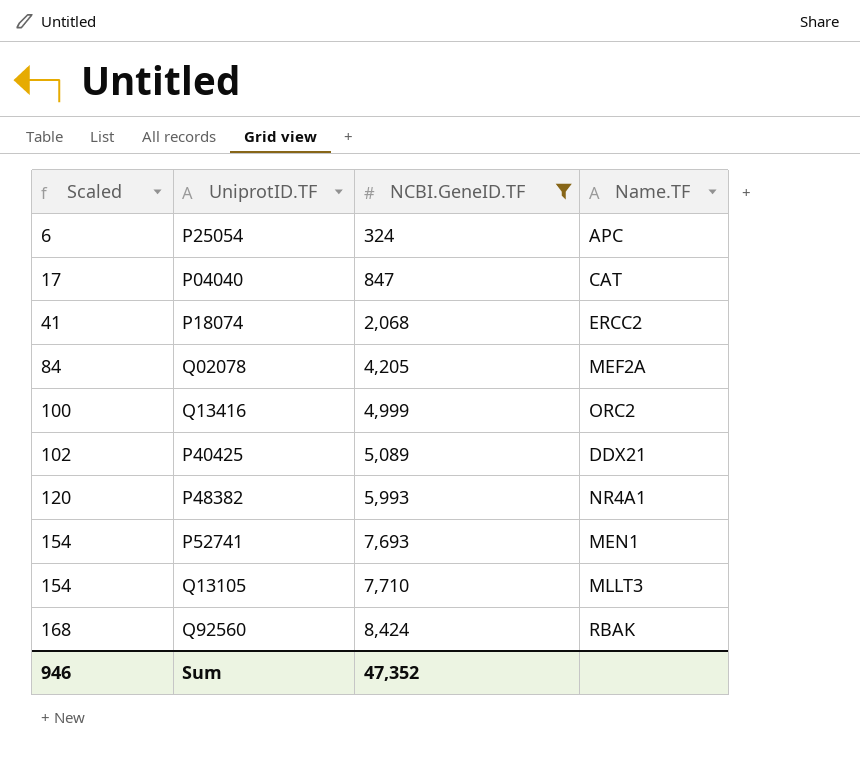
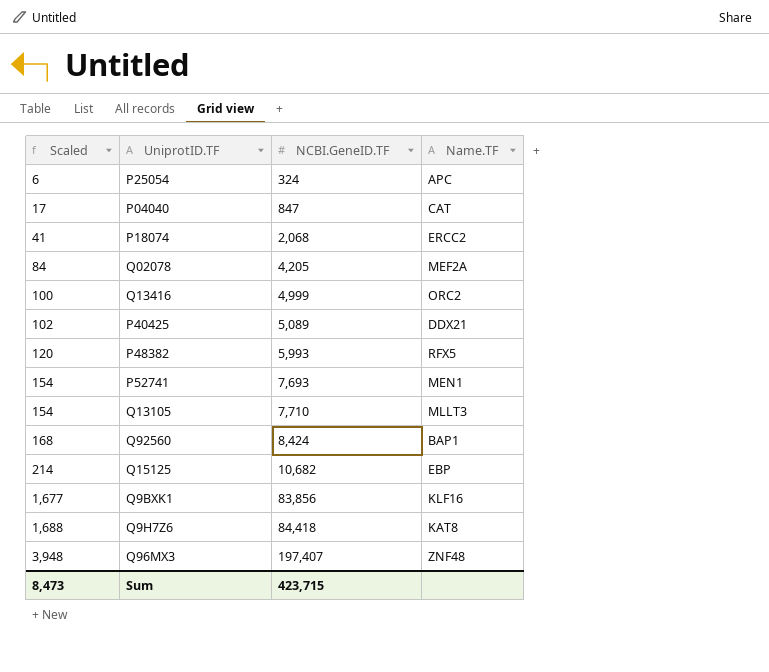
filter: NCBI.GeneID.TF <= 8,424 -> none
P48382 | Name.TF: NR4A1 -> RFX5
Q92560 | Name.TF: RBAK -> BAP1
Sum | Scaled: 946 -> 8,473
Sum | NCBI.GeneID.TF: 47,352 -> 423,715

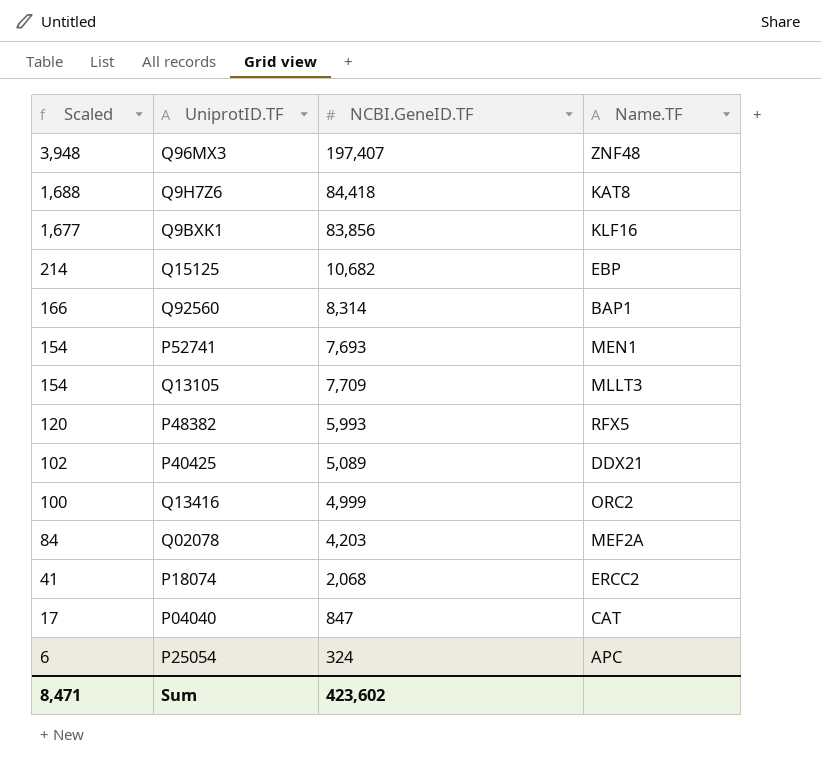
row order: Scaled ascending -> Scaled descending
Q92560 | Scaled: 168 -> 166
Q92560 | NCBI.GeneID.TF: 8,424 -> 8,314
Q13105 | NCBI.GeneID.TF: 7,710 -> 7,709
Q02078 | NCBI.GeneID.TF: 4,205 -> 4,203
Sum | Scaled: 8,473 -> 8,471
Sum | NCBI.GeneID.TF: 423,715 -> 423,602

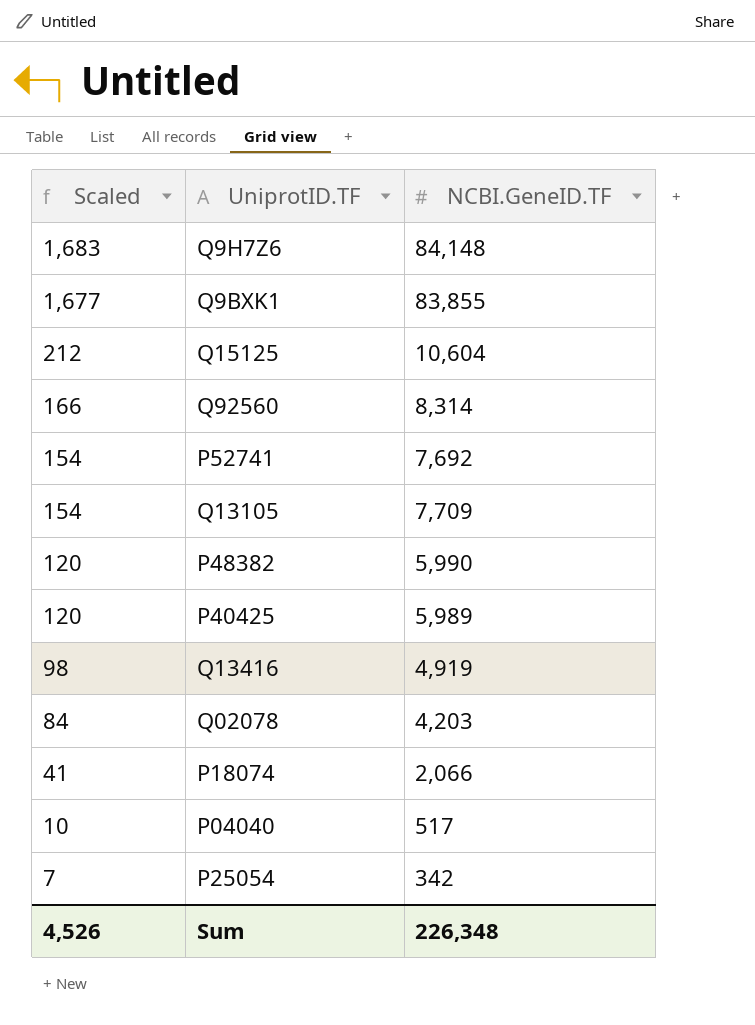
column Name.TF | position: 4 -> none
row Q96MX3: 3,948 | 197,407 | ZNF48 -> none
Q9H7Z6 | Scaled: 1,688 -> 1,683
Q9H7Z6 | NCBI.GeneID.TF: 84,418 -> 84,148
Q9BXK1 | NCBI.GeneID.TF: 83,856 -> 83,855
Q15125 | Scaled: 214 -> 212
Q15125 | NCBI.GeneID.TF: 10,682 -> 10,604
P52741 | NCBI.GeneID.TF: 7,693 -> 7,692
P48382 | NCBI.GeneID.TF: 5,993 -> 5,990
P40425 | Scaled: 102 -> 120
P40425 | NCBI.GeneID.TF: 5,089 -> 5,989
Q13416 | Scaled: 100 -> 98
Q13416 | NCBI.GeneID.TF: 4,999 -> 4,919
P18074 | NCBI.GeneID.TF: 2,068 -> 2,066
P04040 | Scaled: 17 -> 10
P04040 | NCBI.GeneID.TF: 847 -> 517
P25054 | Scaled: 6 -> 7
P25054 | NCBI.GeneID.TF: 324 -> 342
Sum | Scaled: 8,471 -> 4,526
Sum | NCBI.GeneID.TF: 423,602 -> 226,348

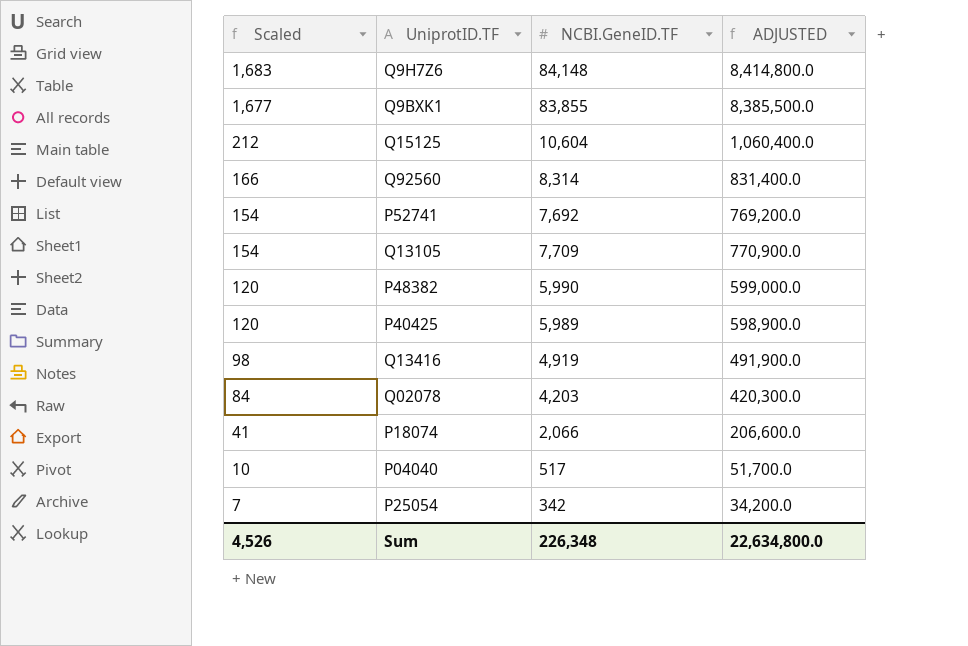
column ADJUSTED | formula: none -> [NCBI.GeneID.TF] * 100

